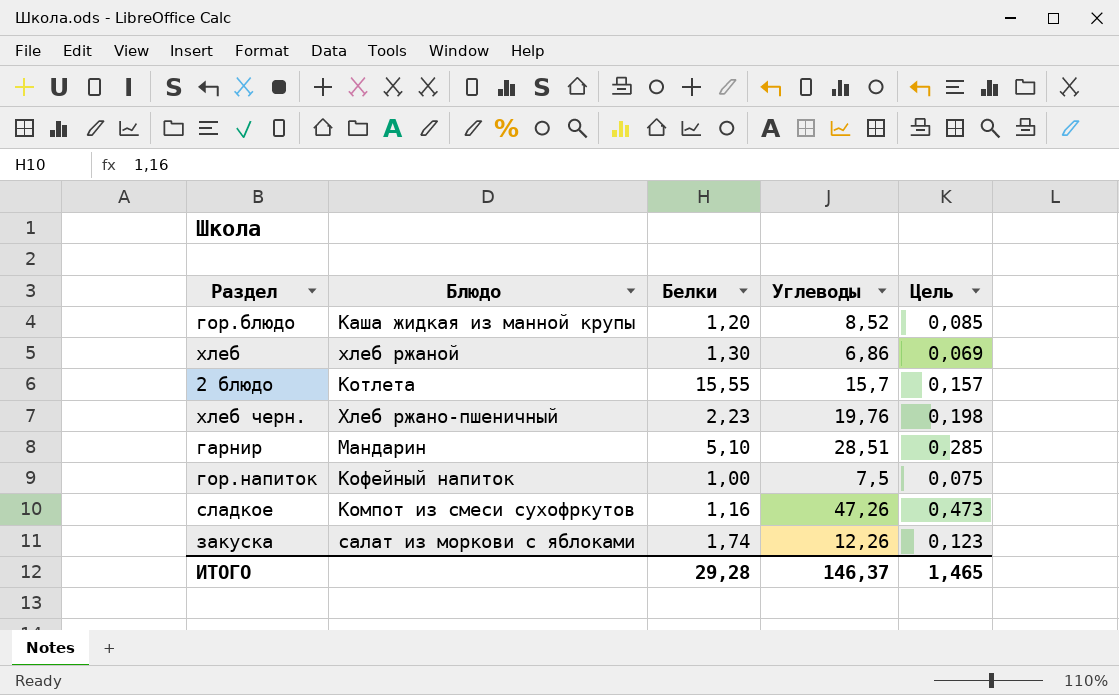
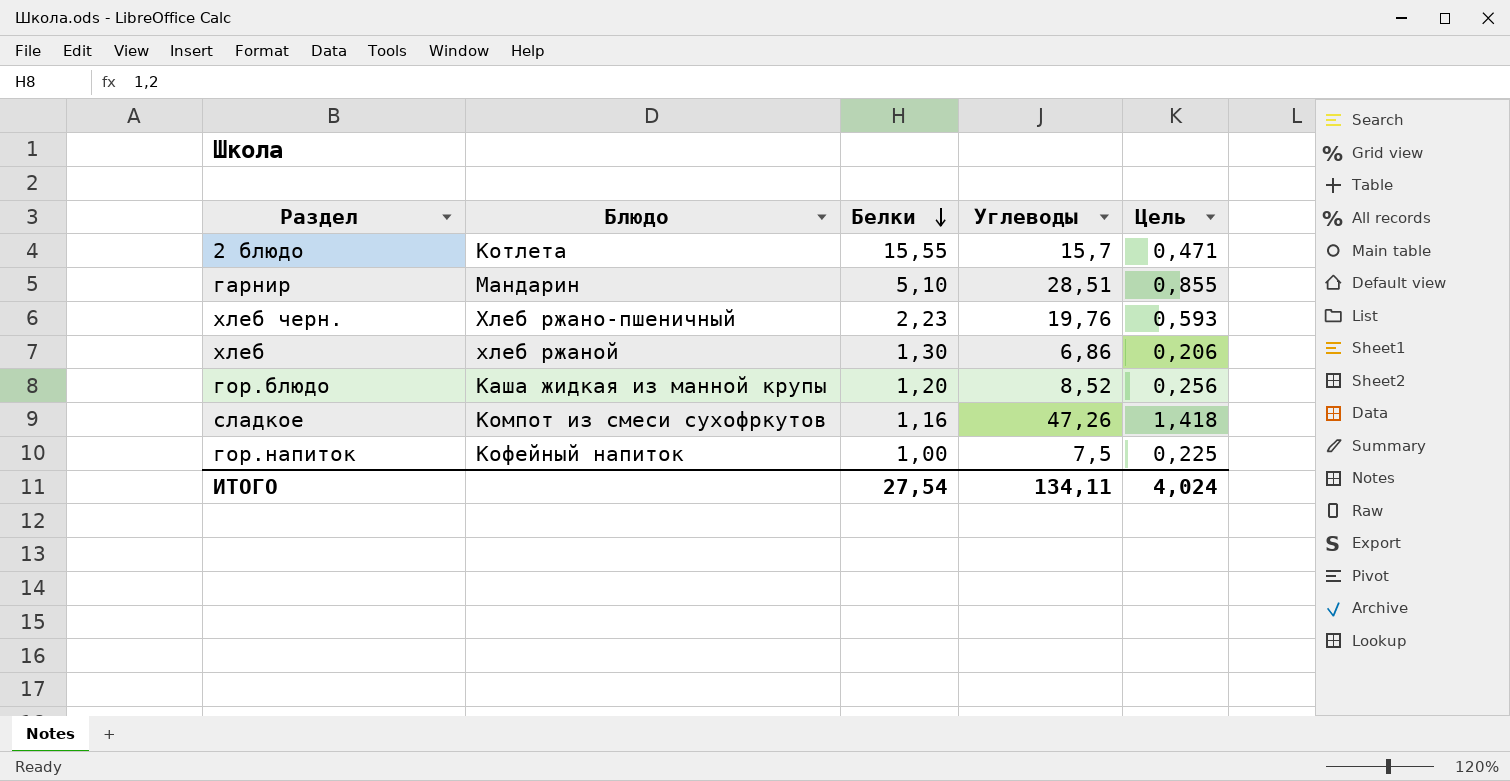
row order: none -> Белки descending
column Цель | formula: [Углеводы] * 0,01 -> [Углеводы] * 0,03
row закуска: салат из моркови с яблоками | 1,74 | 12,26 | 0,123 -> none
ИТОГО | Белки: 29,28 -> 27,54
ИТОГО | Углеводы: 146,37 -> 134,11
ИТОГО | Цель: 1,465 -> 4,024

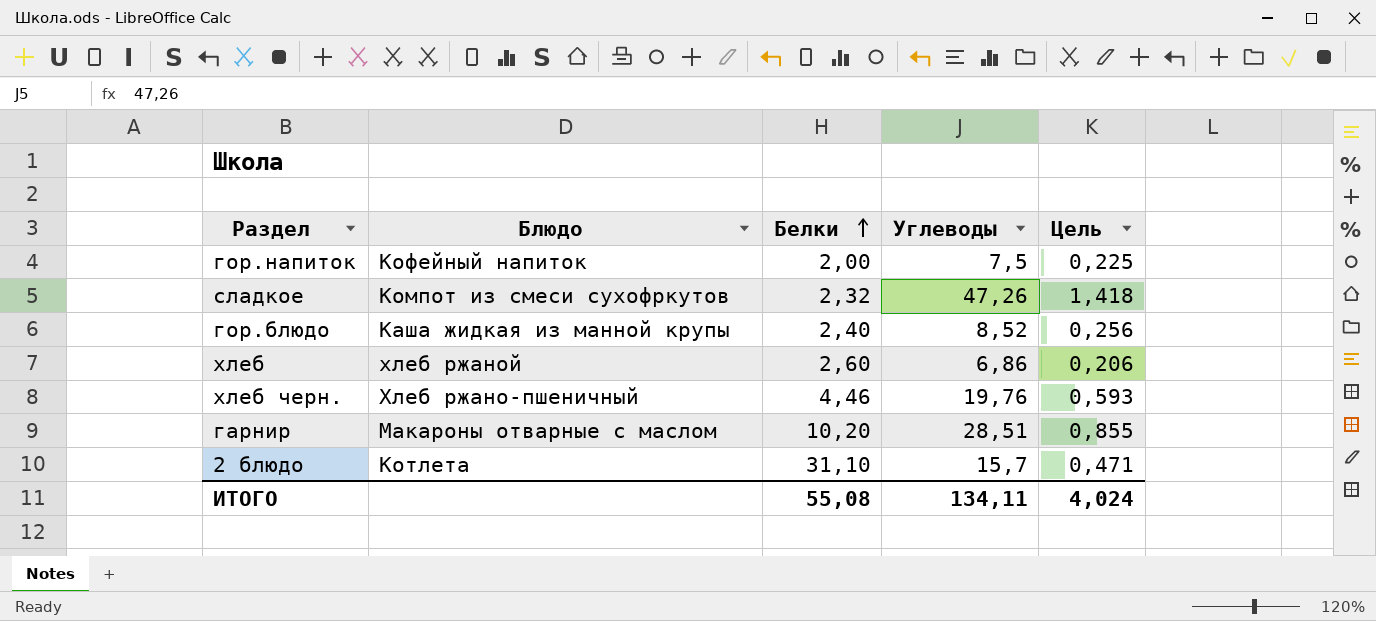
row order: Белки descending -> Белки ascending
гор.напиток | Белки: 1,00 -> 2,00
сладкое | Белки: 1,16 -> 2,32
гор.блюдо | Белки: 1,20 -> 2,40
хлеб | Белки: 1,30 -> 2,60
хлеб черн. | Белки: 2,23 -> 4,46
гарнир | Блюдо: Мандарин -> Макароны отварные с маслом
гарнир | Белки: 5,10 -> 10,20
2 блюдо | Белки: 15,55 -> 31,10
ИТОГО | Белки: 27,54 -> 55,08

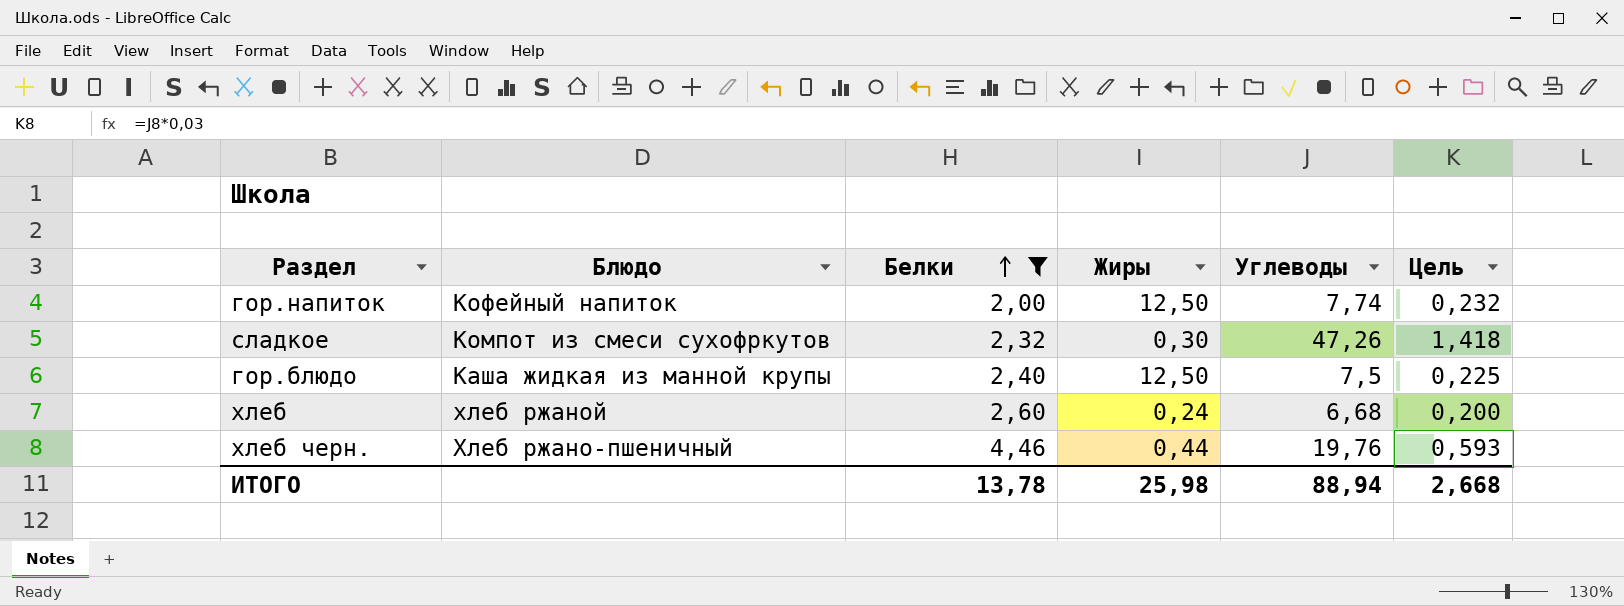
filter: none -> Белки <= 4,46
column Жиры | position: none -> 4
гор.напиток | Углеводы: 7,5 -> 7,74
гор.напиток | Цель: 0,225 -> 0,232
гор.блюдо | Углеводы: 8,52 -> 7,5
гор.блюдо | Цель: 0,256 -> 0,225
хлеб | Углеводы: 6,86 -> 6,68
хлеб | Цель: 0,206 -> 0,200
ИТОГО | Белки: 55,08 -> 13,78
ИТОГО | Углеводы: 134,11 -> 88,94
ИТОГО | Цель: 4,024 -> 2,668

